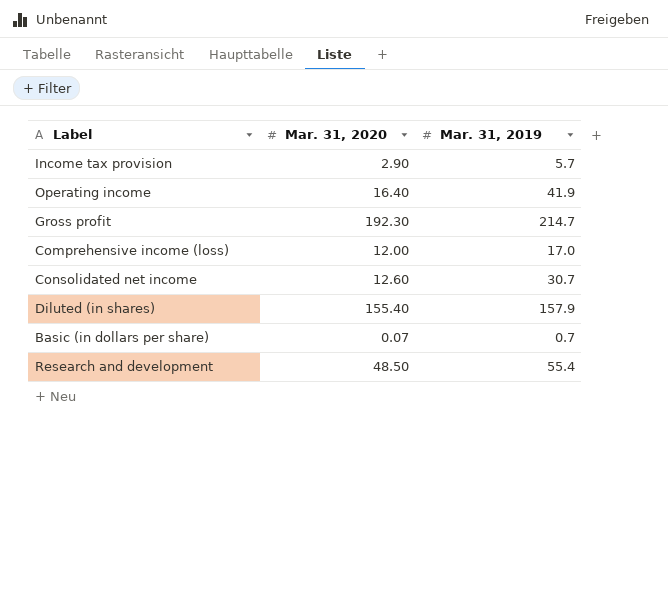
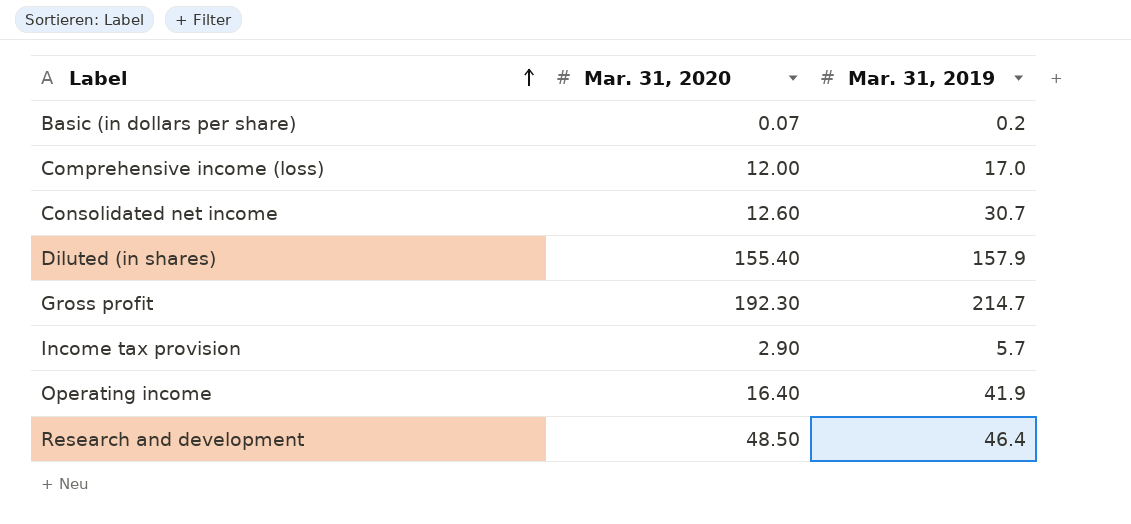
row order: none -> Label ascending
Basic (in dollars per share) | Mar. 31, 2019: 0.7 -> 0.2
Research and development | Mar. 31, 2019: 55.4 -> 46.4

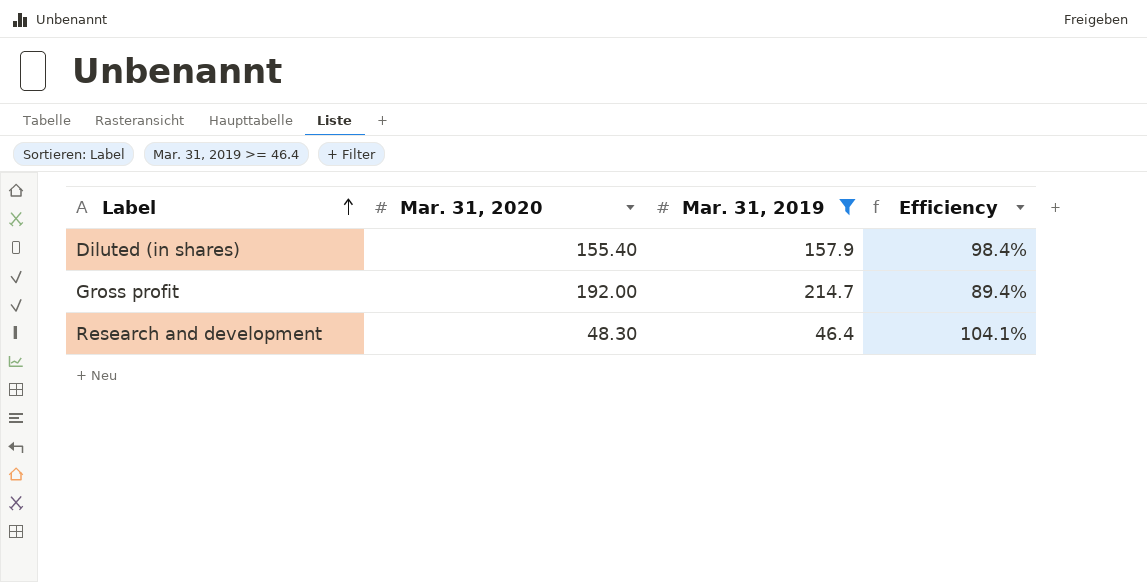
filter: none -> Mar. 31, 2019 >= 46.4
column Efficiency | formula: none -> [Mar. 31, 2020] / [Mar. 31, 2019]
Gross profit | Mar. 31, 2020: 192.30 -> 192.00
Research and development | Mar. 31, 2020: 48.50 -> 48.30

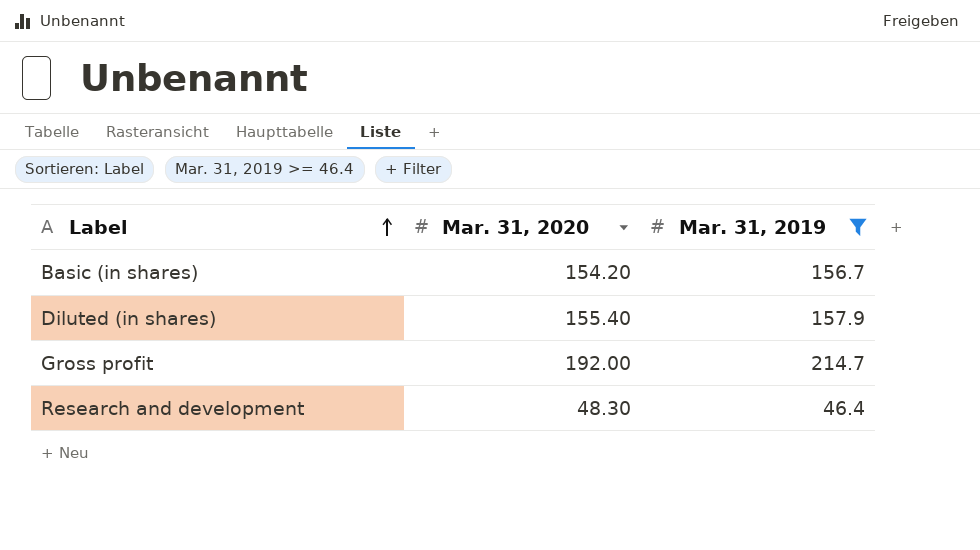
column Efficiency | formula: [Mar. 31, 2020] / [Mar. 31, 2019] -> none
row Basic (in shares): none -> 154.20 | 156.7

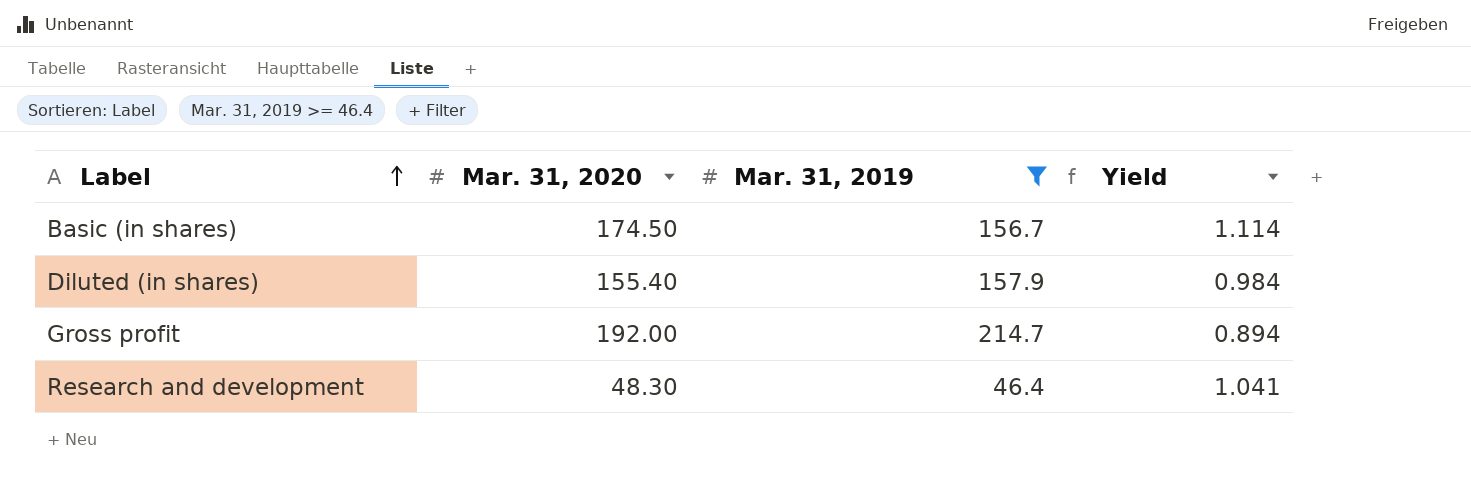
column Yield | formula: none -> [Mar. 31, 2020] / [Mar. 31, 2019]
Basic (in shares) | Mar. 31, 2020: 154.20 -> 174.50

